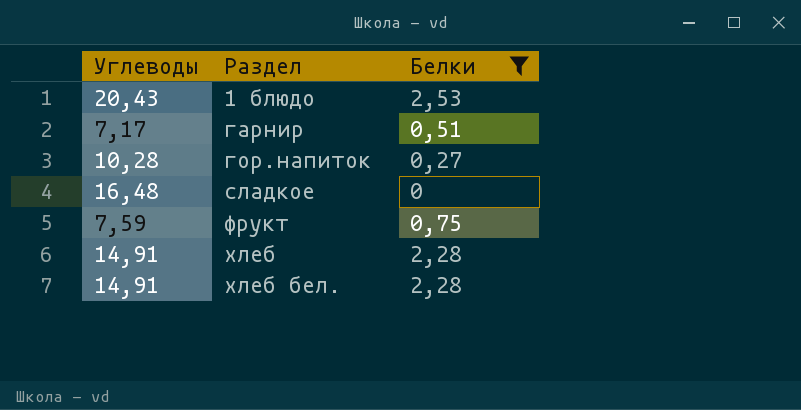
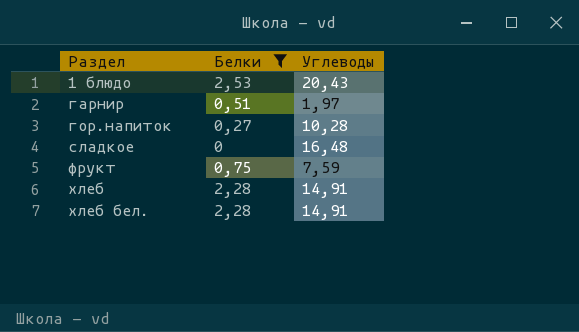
column Углеводы | position: 1 -> 3
гарнир | Углеводы: 7,17 -> 1,97

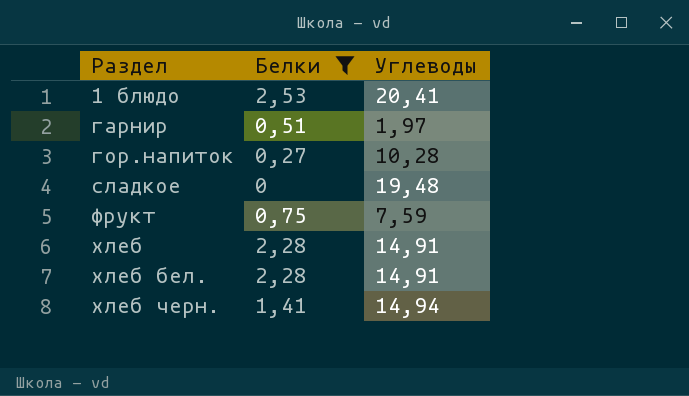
1 блюдо | Углеводы: 20,43 -> 20,41
сладкое | Углеводы: 16,48 -> 19,48
row хлеб черн.: none -> 1,41 | 14,94

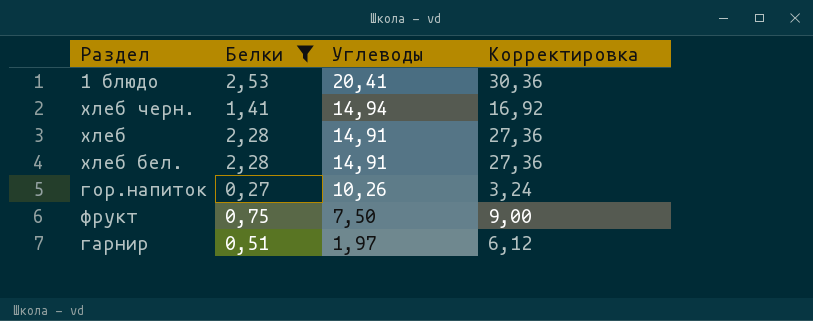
row order: Раздел ascending -> Углеводы descending
column Корректировка | formula: none -> [Белки] * 12
row сладкое: 0 | 19,48 -> none
гор.напиток | Углеводы: 10,28 -> 10,26
фрукт | Углеводы: 7,59 -> 7,50

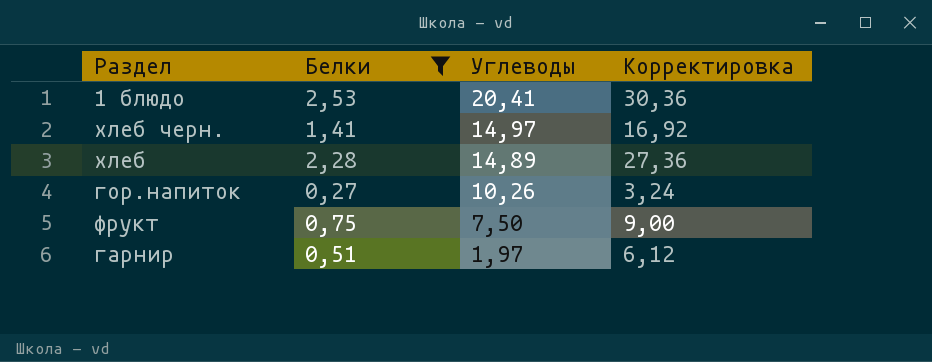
row хлеб бел.: 2,28 | 14,91 | 27,36 -> none
хлеб черн. | Углеводы: 14,94 -> 14,97
хлеб | Углеводы: 14,91 -> 14,89

